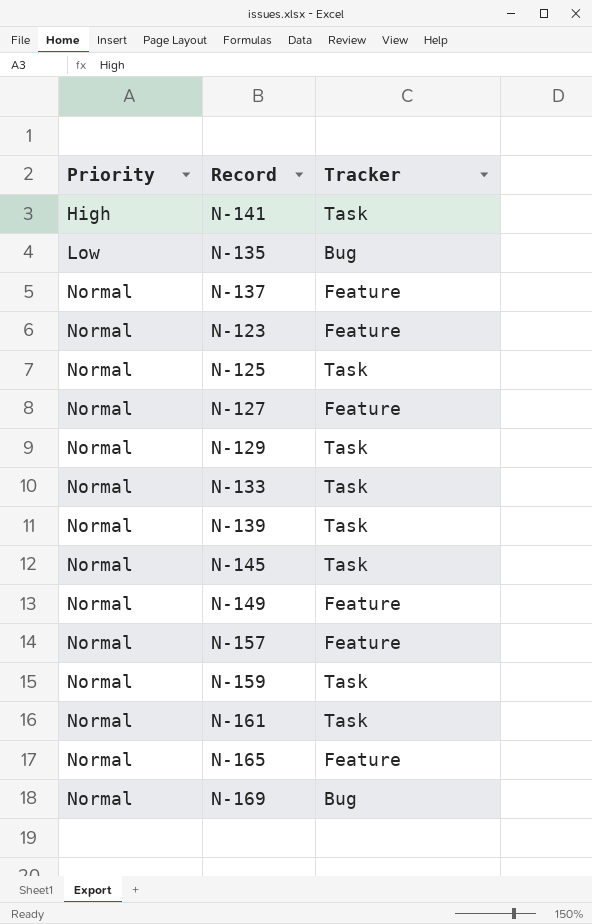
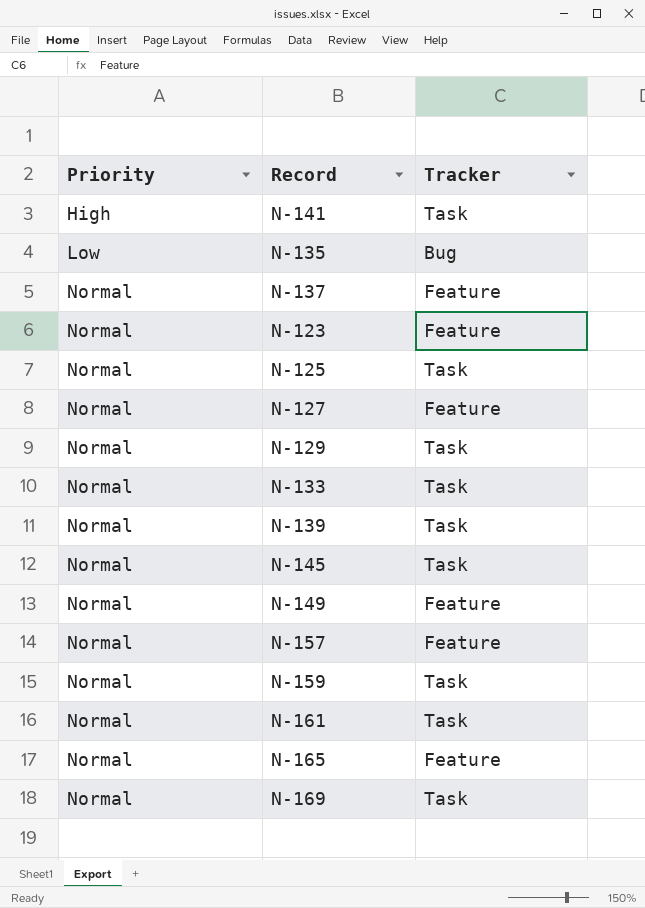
N-169 | Tracker: Bug -> Task

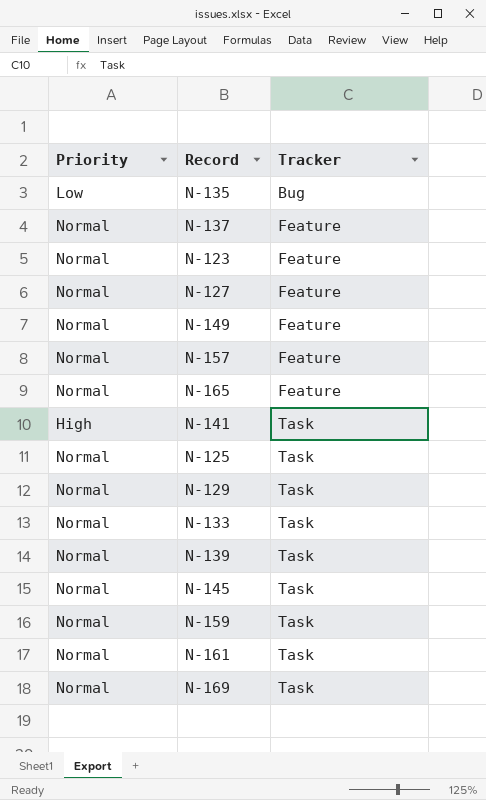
row order: Priority ascending -> Tracker ascending

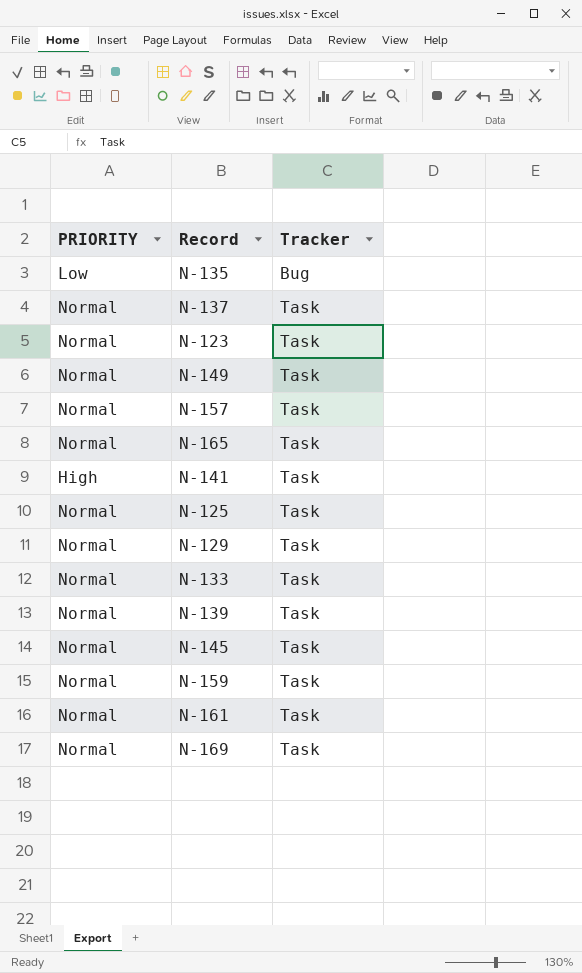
column name: Priority -> PRIORITY
row N-127: Normal | Feature -> none
N-137 | Tracker: Feature -> Task
N-123 | Tracker: Feature -> Task
N-149 | Tracker: Feature -> Task
N-157 | Tracker: Feature -> Task
N-165 | Tracker: Feature -> Task

